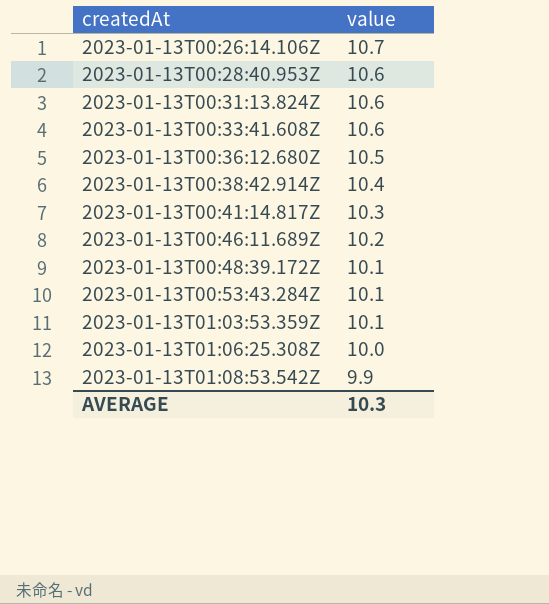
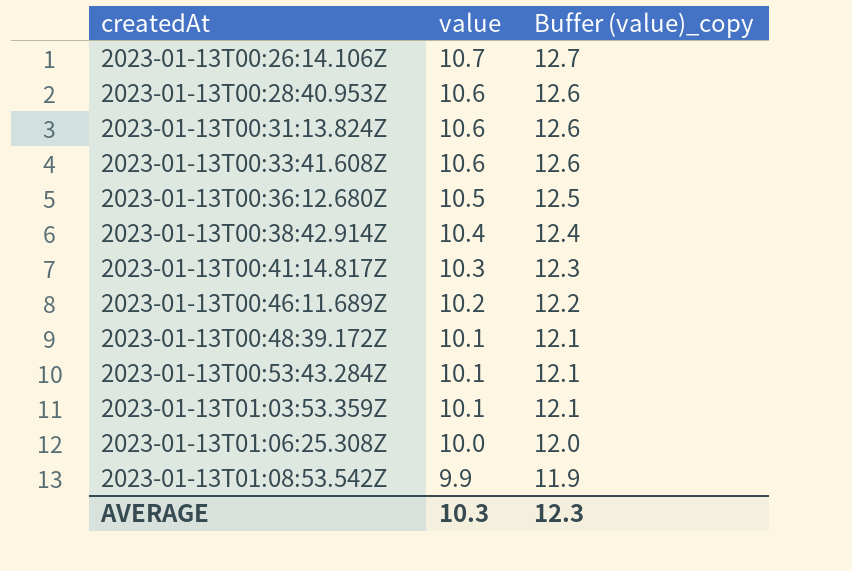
column Buffer (value)_copy | formula: none -> [value] + 2

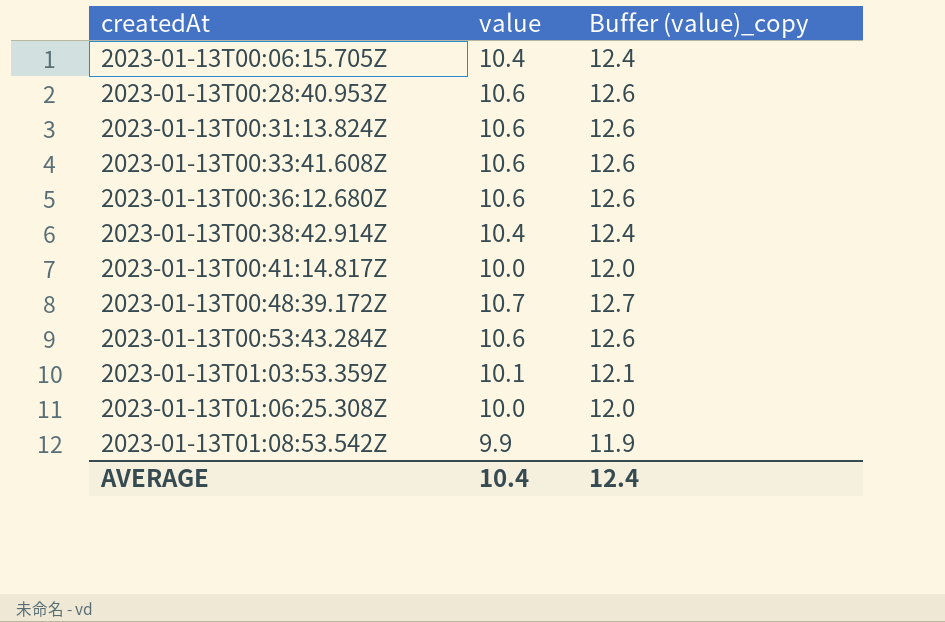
row 2023-01-13T00:26:14.106Z: 10.7 | 12.7 -> none
row 2023-01-13T00:46:11.689Z: 10.2 | 12.2 -> none
row 2023-01-13T00:06:15.705Z: none -> 10.4 | 12.4
2023-01-13T00:36:12.680Z | value: 10.5 -> 10.6
2023-01-13T00:36:12.680Z | Buffer (value)_copy: 12.5 -> 12.6
2023-01-13T00:41:14.817Z | value: 10.3 -> 10.0
2023-01-13T00:41:14.817Z | Buffer (value)_copy: 12.3 -> 12.0
2023-01-13T00:48:39.172Z | value: 10.1 -> 10.7
2023-01-13T00:48:39.172Z | Buffer (value)_copy: 12.1 -> 12.7
2023-01-13T00:53:43.284Z | value: 10.1 -> 10.6
2023-01-13T00:53:43.284Z | Buffer (value)_copy: 12.1 -> 12.6
AVERAGE | value: 10.3 -> 10.4
AVERAGE | Buffer (value)_copy: 12.3 -> 12.4

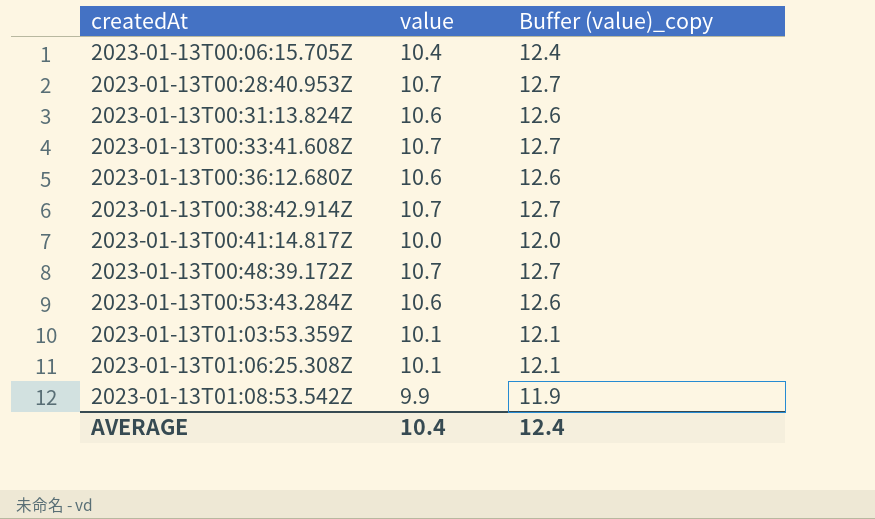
2023-01-13T00:28:40.953Z | value: 10.6 -> 10.7
2023-01-13T00:28:40.953Z | Buffer (value)_copy: 12.6 -> 12.7
2023-01-13T00:33:41.608Z | value: 10.6 -> 10.7
2023-01-13T00:33:41.608Z | Buffer (value)_copy: 12.6 -> 12.7
2023-01-13T00:38:42.914Z | value: 10.4 -> 10.7
2023-01-13T00:38:42.914Z | Buffer (value)_copy: 12.4 -> 12.7
2023-01-13T01:06:25.308Z | value: 10.0 -> 10.1
2023-01-13T01:06:25.308Z | Buffer (value)_copy: 12.0 -> 12.1

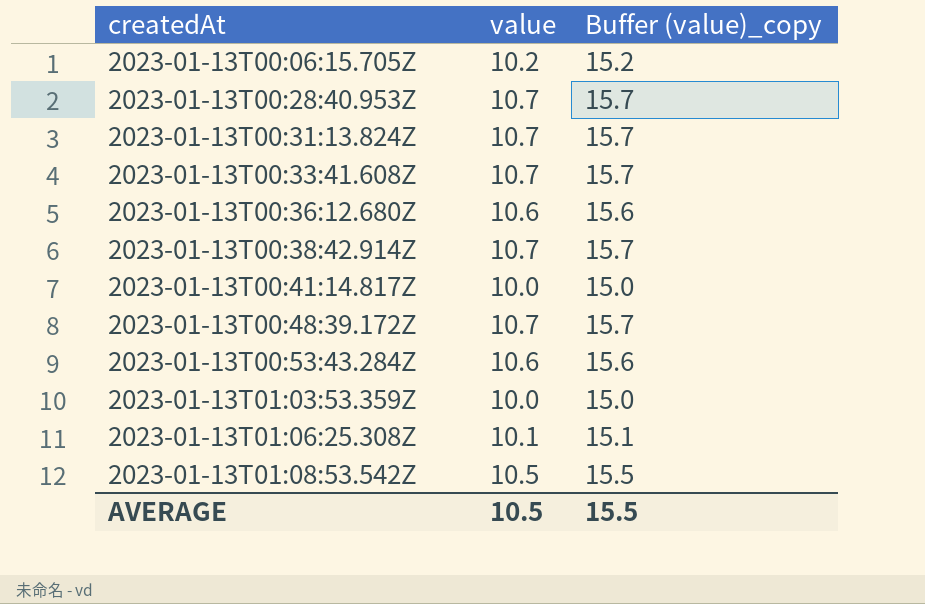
column Buffer (value)_copy | formula: [value] + 2 -> [value] + 5
2023-01-13T00:06:15.705Z | value: 10.4 -> 10.2
2023-01-13T00:31:13.824Z | value: 10.6 -> 10.7
2023-01-13T01:03:53.359Z | value: 10.1 -> 10.0
2023-01-13T01:08:53.542Z | value: 9.9 -> 10.5
AVERAGE | value: 10.4 -> 10.5
AVERAGE | Buffer (value)_copy: 12.4 -> 15.5

